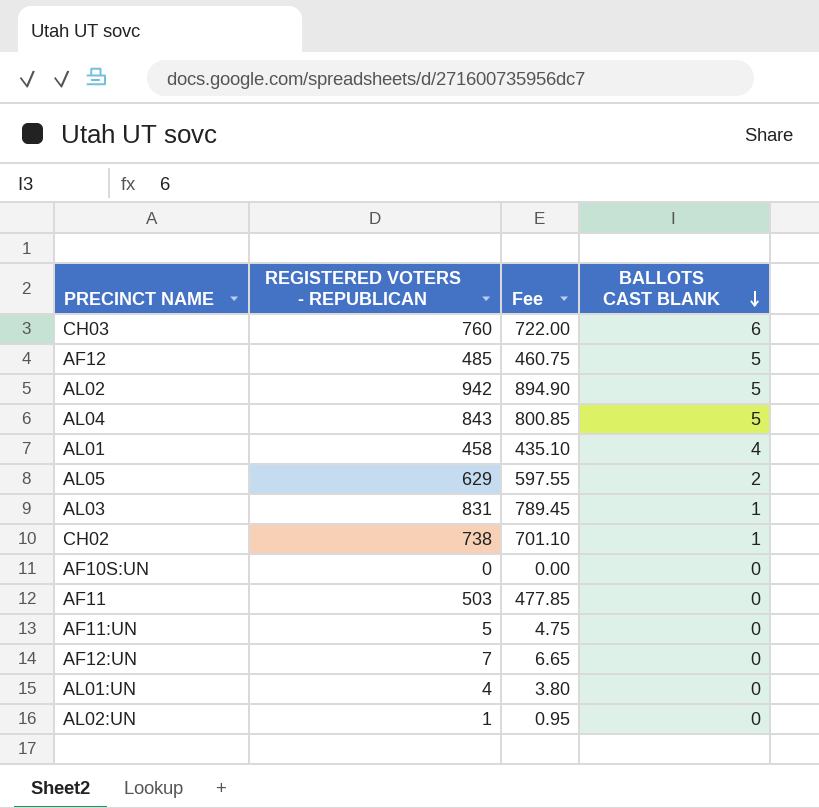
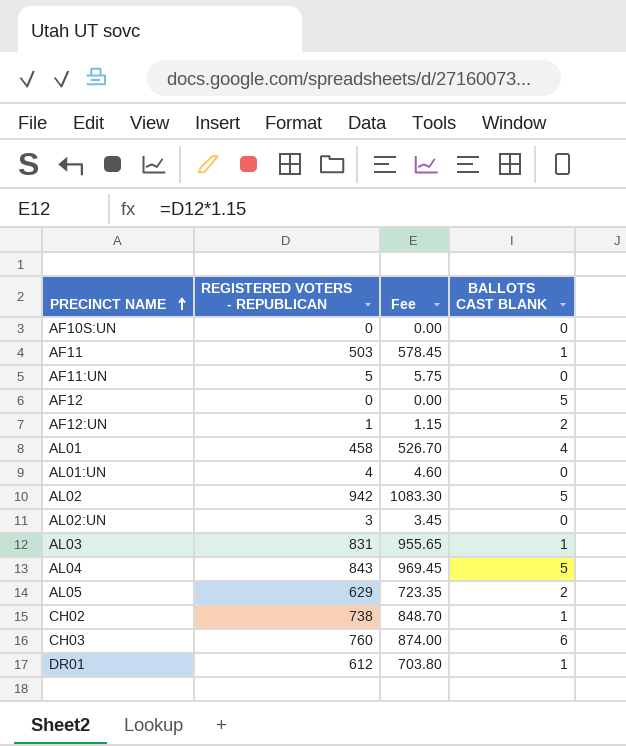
row order: BALLOTS CAST BLANK descending -> PRECINCT NAME ascending
column Fee | formula: [REGISTERED VOTERS - REPUBLICAN] * 0.95 -> [REGISTERED VOTERS - REPUBLICAN] * 1.15
AF11 | BALLOTS CAST BLANK: 0 -> 1
AF12 | REGISTERED VOTERS - REPUBLICAN: 485 -> 0
AF12:UN | REGISTERED VOTERS - REPUBLICAN: 7 -> 1
AF12:UN | BALLOTS CAST BLANK: 0 -> 2
AL02:UN | REGISTERED VOTERS - REPUBLICAN: 1 -> 3
row DR01: none -> 612 | 703.80 | 1

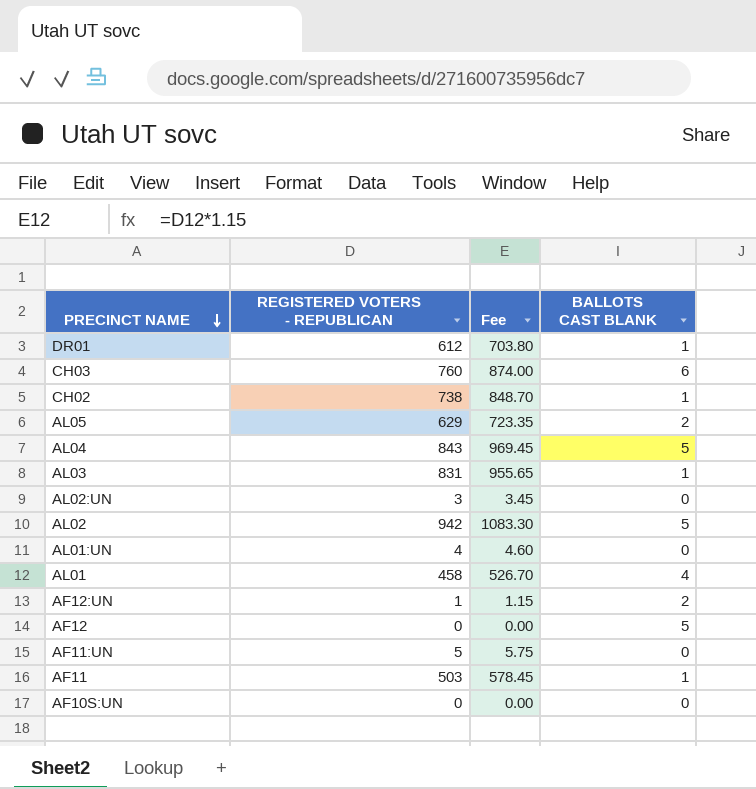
row order: PRECINCT NAME ascending -> PRECINCT NAME descending

